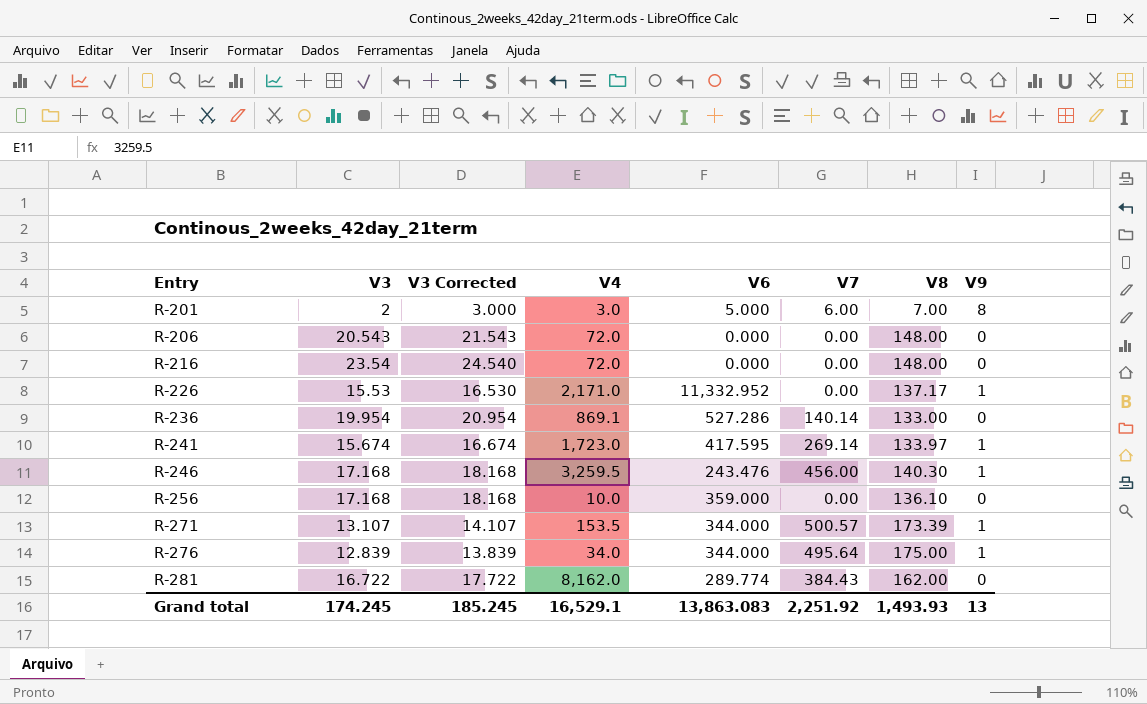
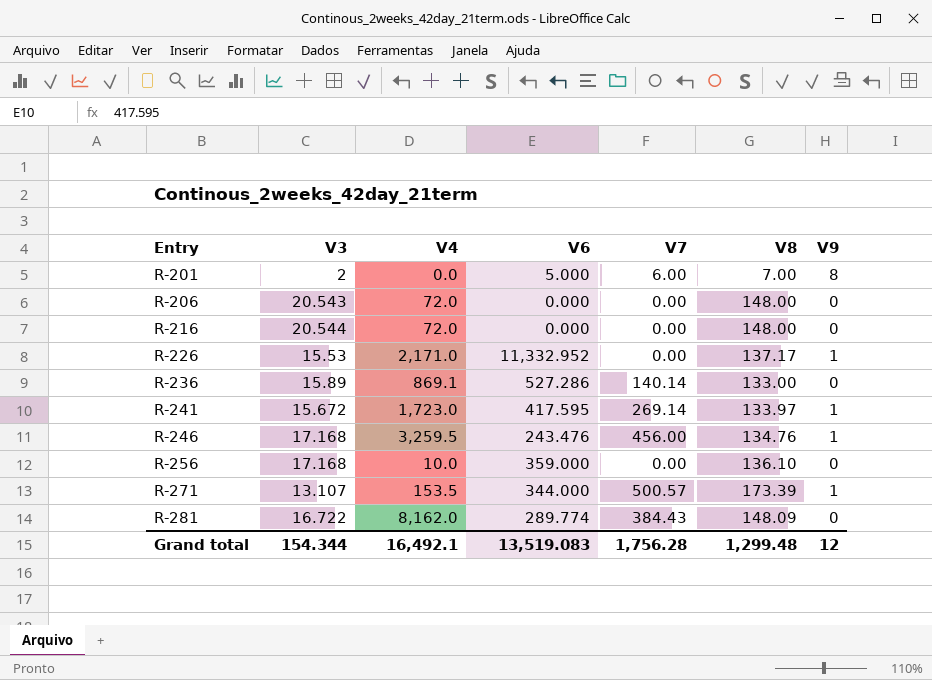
column V3 Corrected | formula: [V3] + 1 -> none
row R-276: 12.839 | 13.839 | 34.0 | 344.000 | 495.64 | 175.00 | 1 -> none
R-201 | V4: 3.0 -> 0.0
R-216 | V3: 23.54 -> 20.544
R-236 | V3: 19.954 -> 15.89
R-241 | V3: 15.674 -> 15.672
R-246 | V8: 140.30 -> 134.76
R-281 | V8: 162.00 -> 148.09
Grand total | V3: 174.245 -> 154.344
Grand total | V4: 16,529.1 -> 16,492.1
Grand total | V6: 13,863.083 -> 13,519.083
Grand total | V7: 2,251.92 -> 1,756.28
Grand total | V8: 1,493.93 -> 1,299.48
Grand total | V9: 13 -> 12

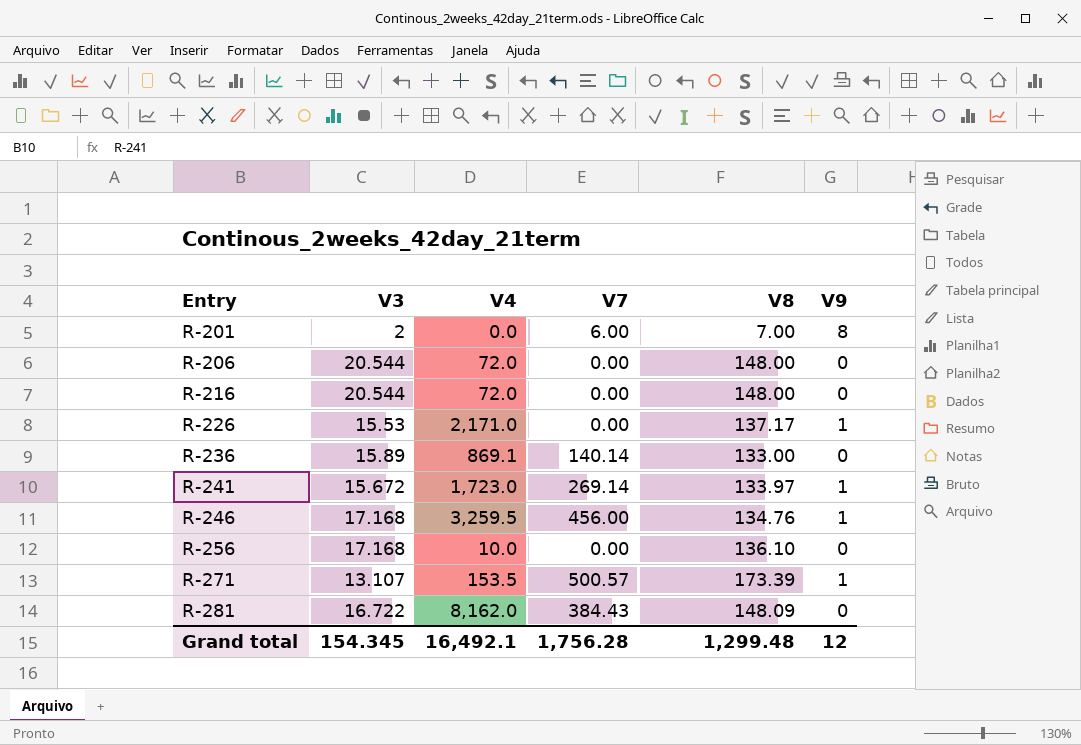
column V6 | position: 4 -> none
R-206 | V3: 20.543 -> 20.544
Grand total | V3: 154.344 -> 154.345

